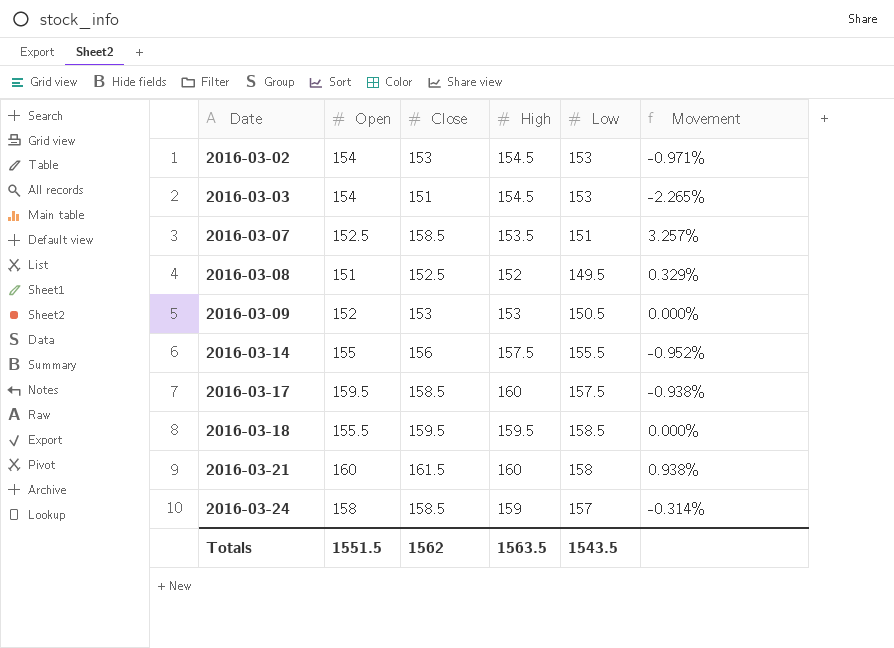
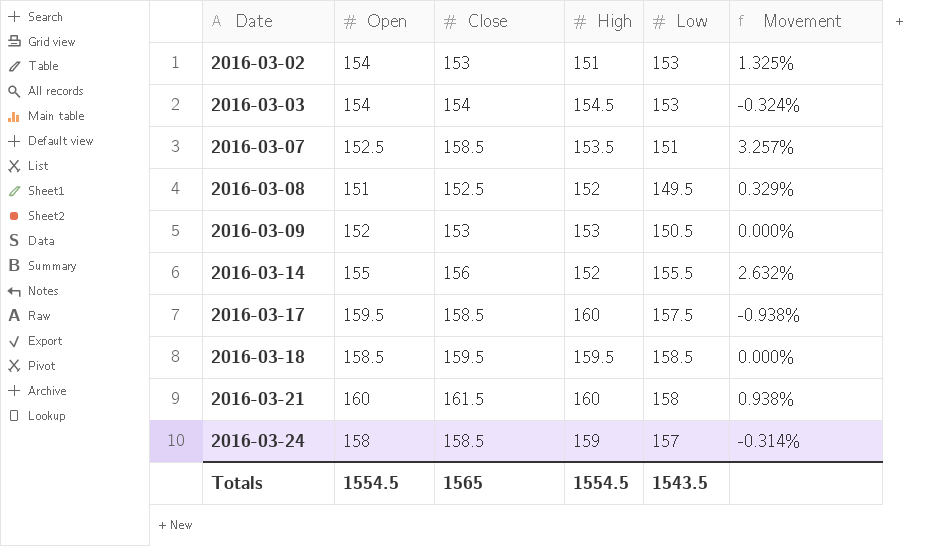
2016-03-02 | High: 154.5 -> 151
2016-03-02 | Movement: -0.971% -> 1.325%
2016-03-03 | Close: 151 -> 154
2016-03-03 | Movement: -2.265% -> -0.324%
2016-03-14 | High: 157.5 -> 152
2016-03-14 | Movement: -0.952% -> 2.632%
2016-03-18 | Open: 155.5 -> 158.5
Totals | Open: 1551.5 -> 1554.5
Totals | Close: 1562 -> 1565
Totals | High: 1563.5 -> 1554.5

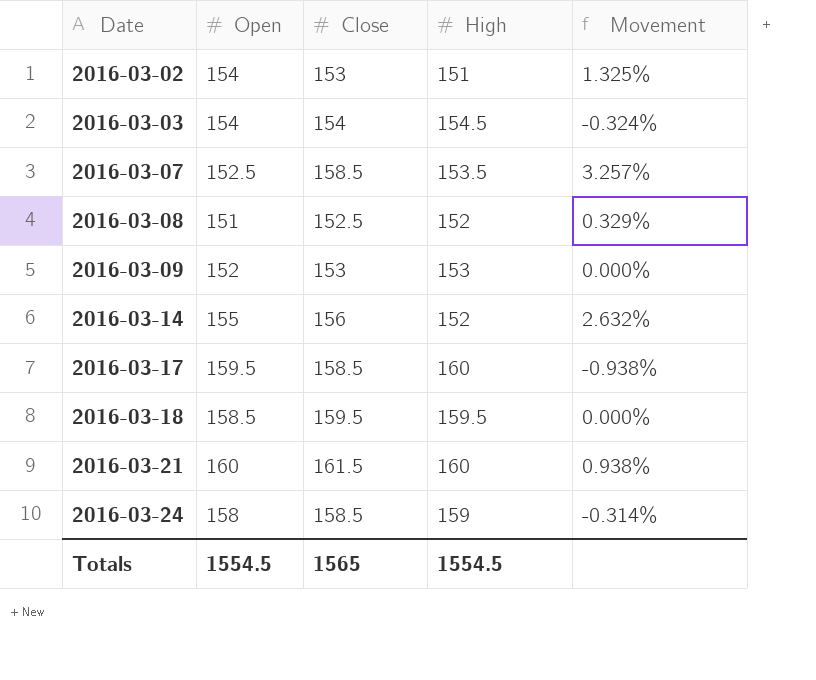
column Low | position: 5 -> none

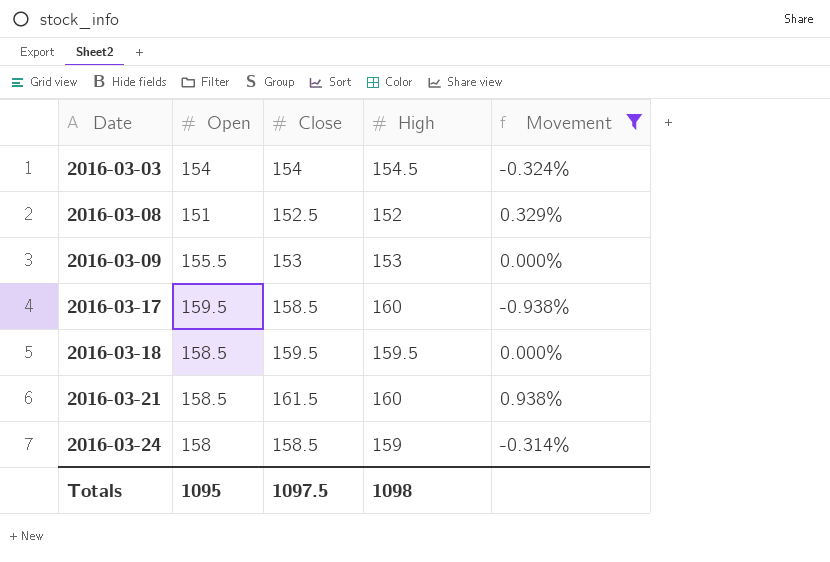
filter: none -> Movement <= 0.938%
2016-03-09 | Open: 152 -> 155.5
2016-03-21 | Open: 160 -> 158.5
Totals | Open: 1554.5 -> 1095
Totals | Close: 1565 -> 1097.5
Totals | High: 1554.5 -> 1098

